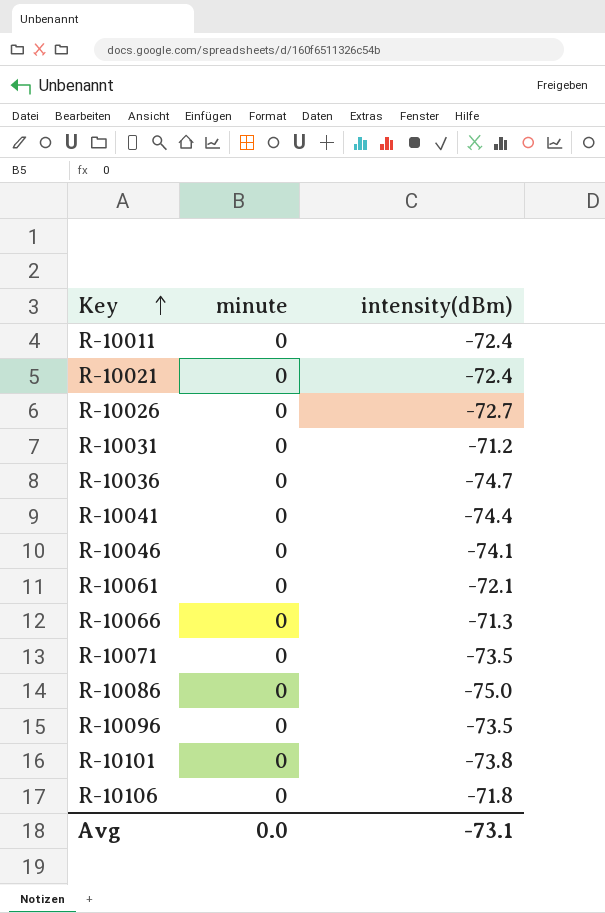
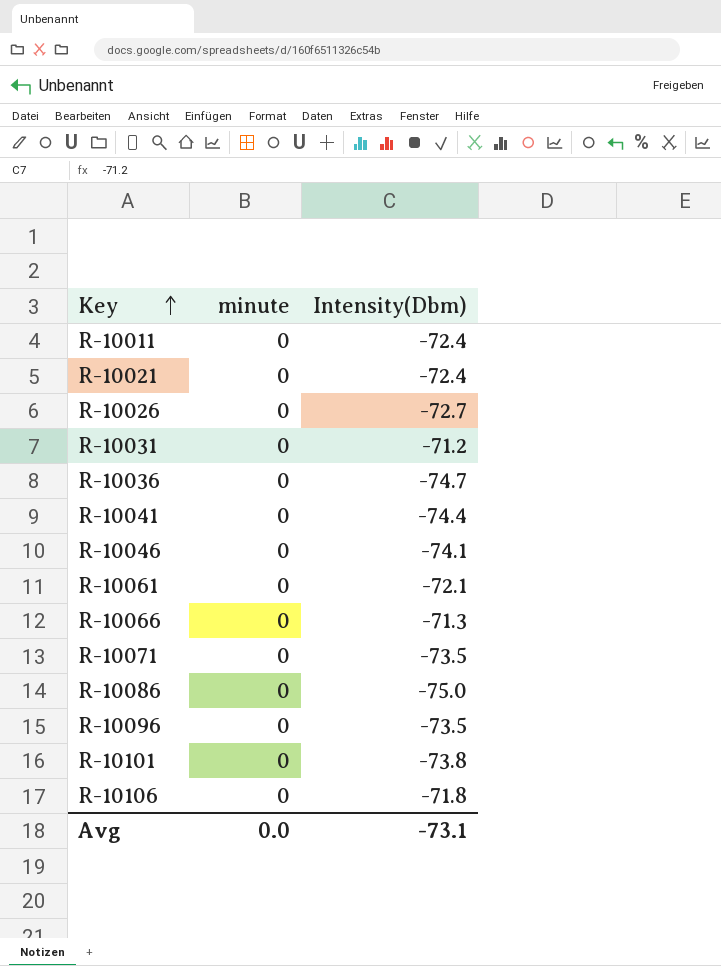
column name: intensity(dBm) -> Intensity(Dbm)

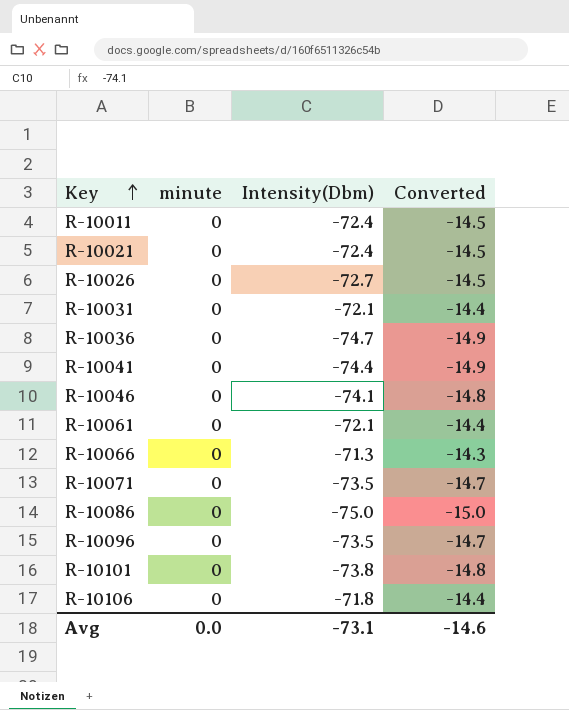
column Converted | formula: none -> [Intensity(Dbm)] * 0.2
R-10031 | Intensity(Dbm): -71.2 -> -72.1

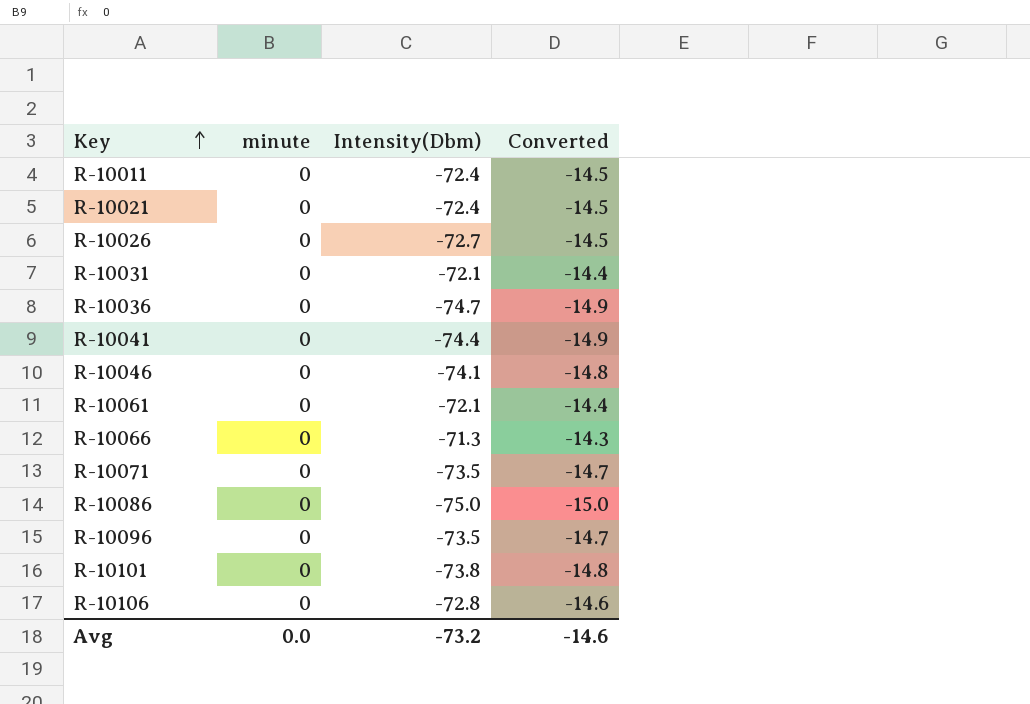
R-10106 | Intensity(Dbm): -71.8 -> -72.8
R-10106 | Converted: -14.4 -> -14.6
Avg | Intensity(Dbm): -73.1 -> -73.2

